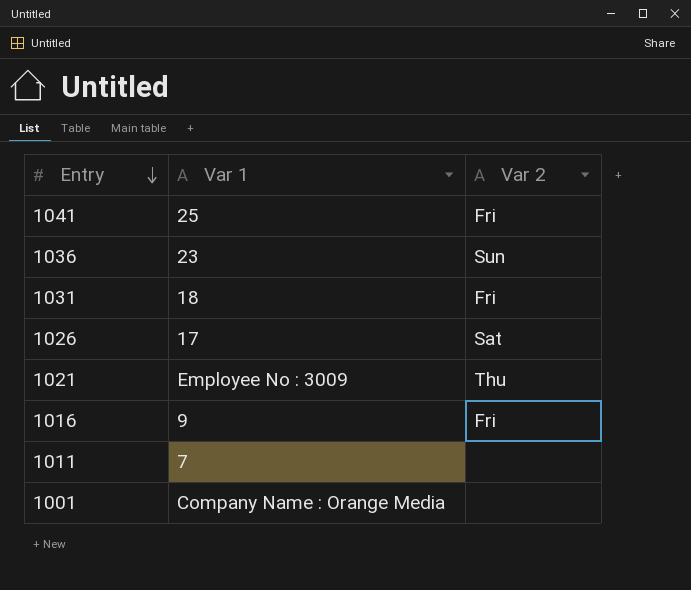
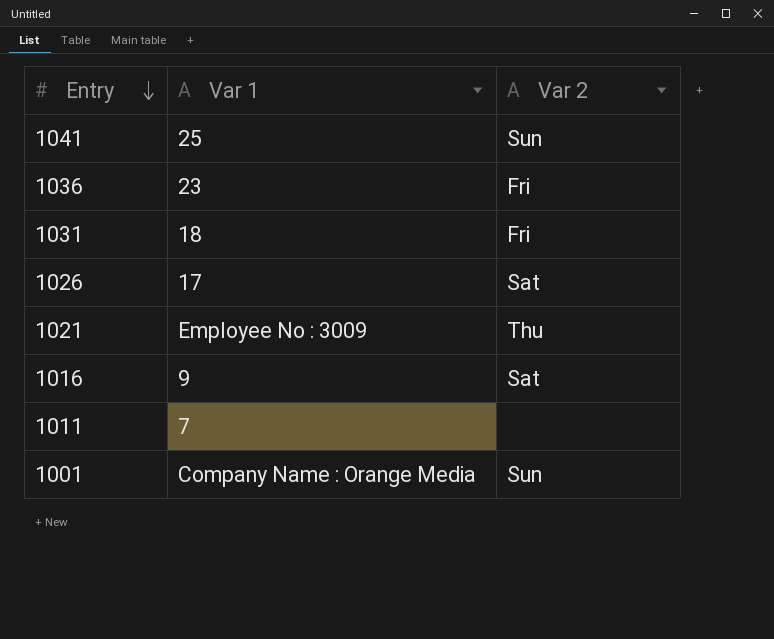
1041 | Var 2: Fri -> Sun
1036 | Var 2: Sun -> Fri
1016 | Var 2: Fri -> Sat
1001 | Var 2: none -> Sun

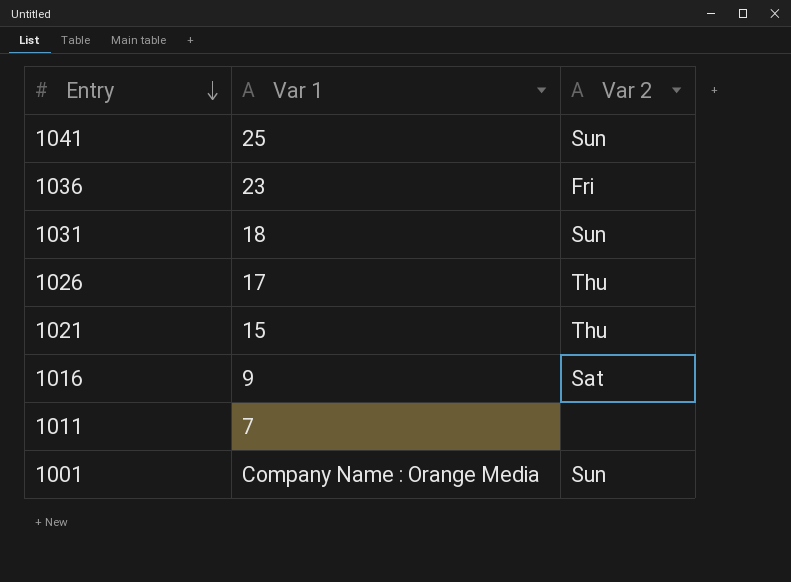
1031 | Var 2: Fri -> Sun
1026 | Var 2: Sat -> Thu
1021 | Var 1: Employee No : 3009 -> 15

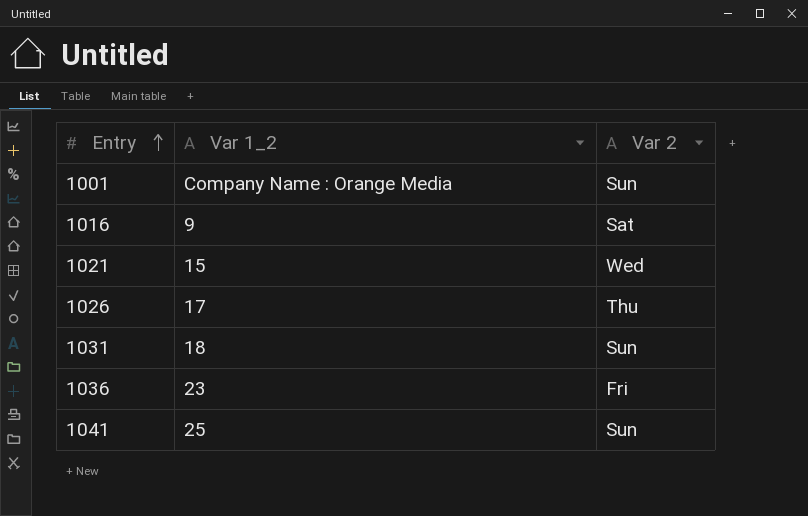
row order: Entry descending -> Entry ascending
column name: Var 1 -> Var 1_2
row 1011: 7 | none -> none
1021 | Var 2: Thu -> Wed

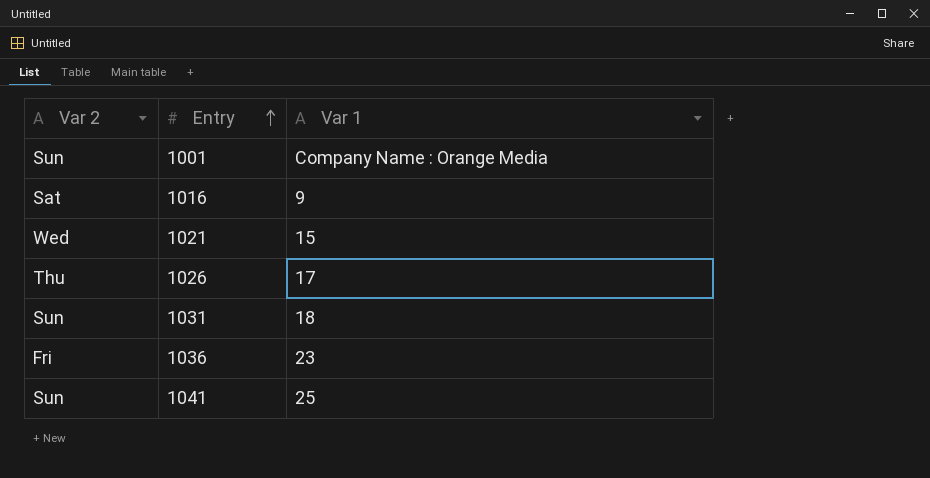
column Var 2 | position: 3 -> 1
column name: Var 1_2 -> Var 1

